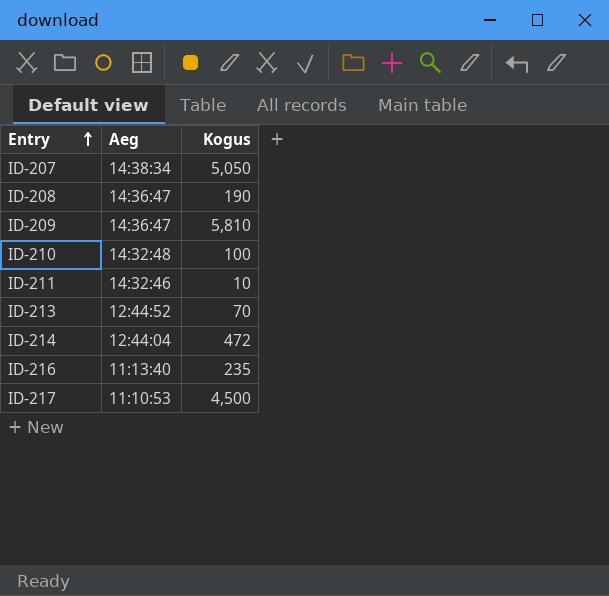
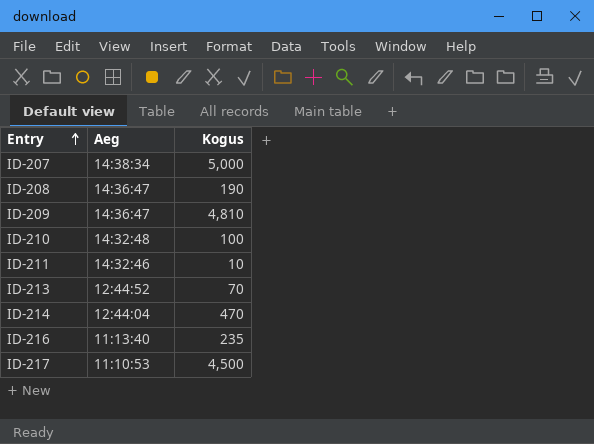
ID-207 | Kogus: 5,050 -> 5,000
ID-209 | Kogus: 5,810 -> 4,810
ID-214 | Kogus: 472 -> 470

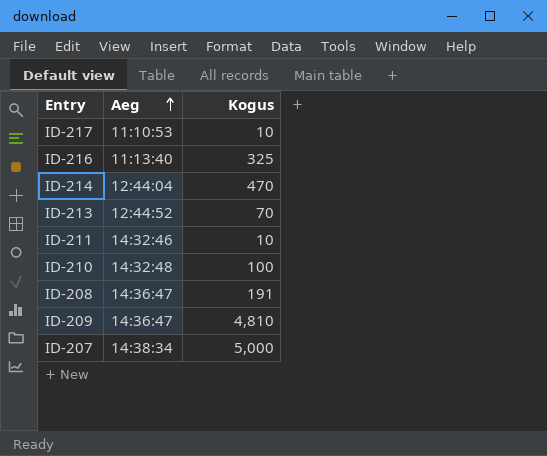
row order: Entry ascending -> Aeg ascending
ID-217 | Kogus: 4,500 -> 10
ID-216 | Kogus: 235 -> 325
ID-208 | Kogus: 190 -> 191

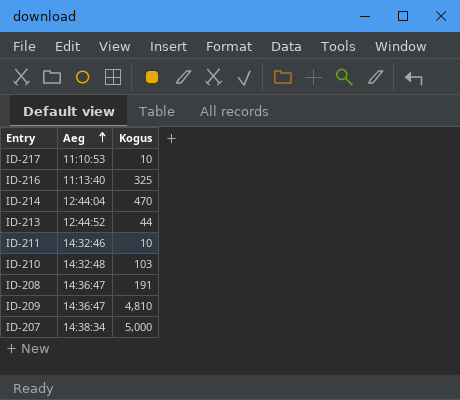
ID-213 | Kogus: 70 -> 44
ID-210 | Kogus: 100 -> 103

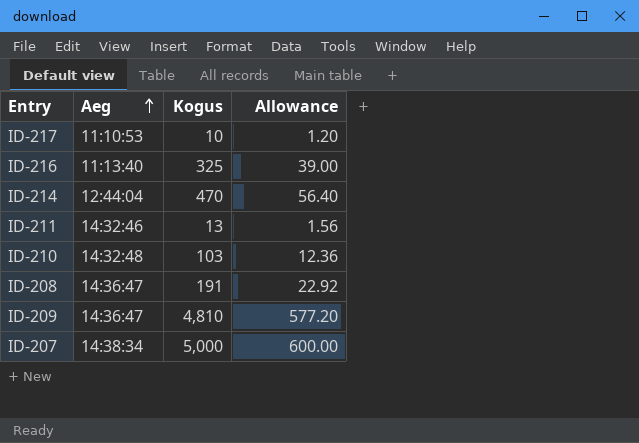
column Allowance | formula: none -> [Kogus] * 0.12
row ID-213: 12:44:52 | 44 -> none
ID-211 | Kogus: 10 -> 13

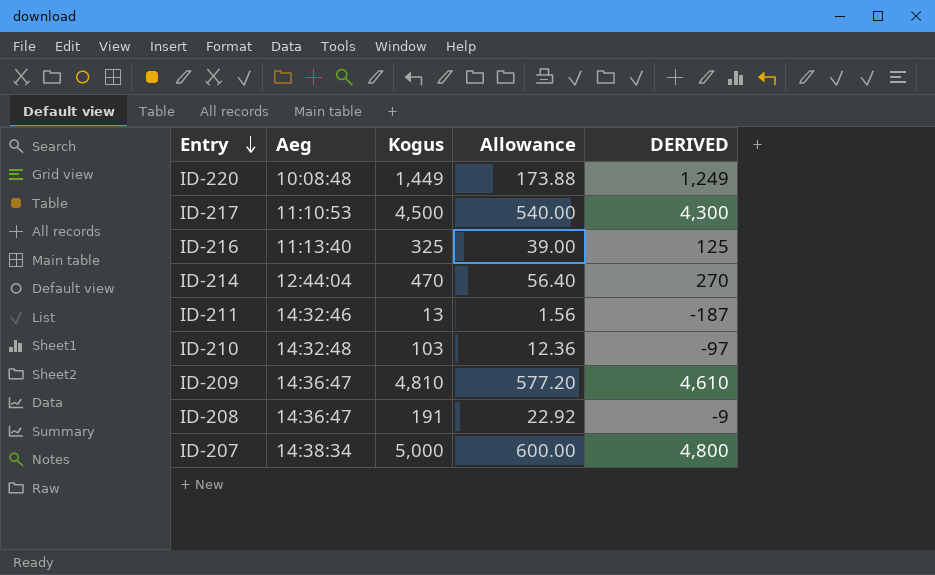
row order: Aeg ascending -> Entry descending
column DERIVED | formula: none -> [Kogus] - 200
row ID-220: none -> 10:08:48 | 1,449 | 173.88 | 1,249
ID-217 | Kogus: 10 -> 4,500
ID-217 | Allowance: 1.20 -> 540.00

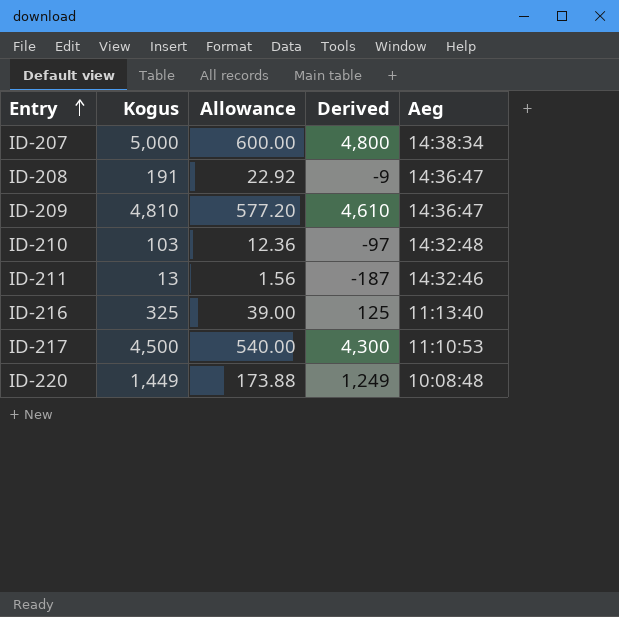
row order: Entry descending -> Entry ascending
column name: DERIVED -> Derived
column Aeg | position: 2 -> 5
row ID-214: 12:44:04 | 470 | 56.40 | 270 -> none

